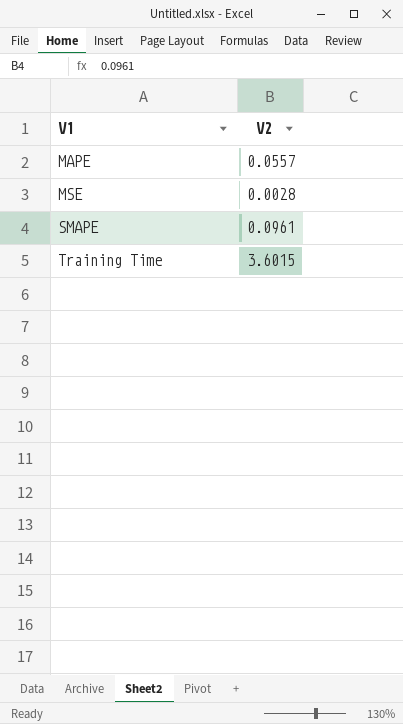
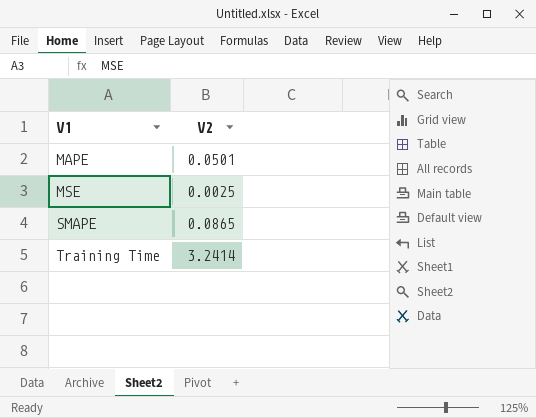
MAPE | V2: 0.0557 -> 0.0501
MSE | V2: 0.0028 -> 0.0025
SMAPE | V2: 0.0961 -> 0.0865
Training Time | V2: 3.6015 -> 3.2414

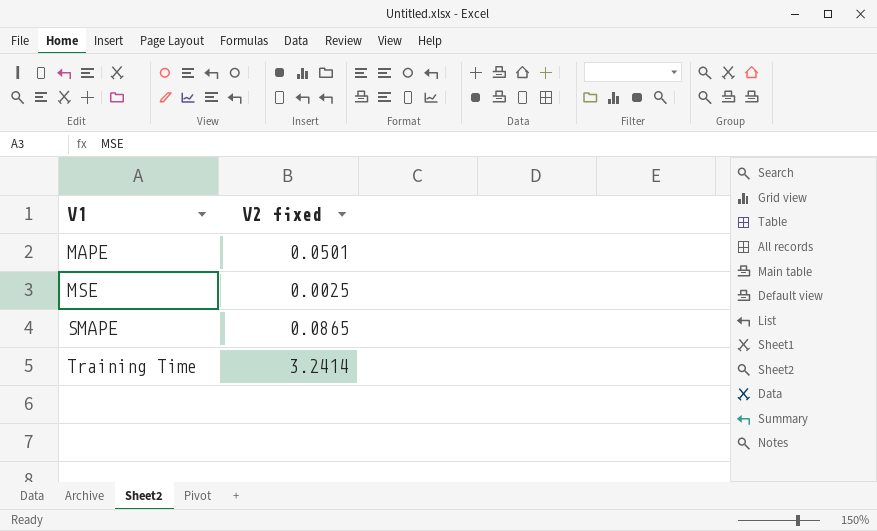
column name: V2 -> V2 fixed

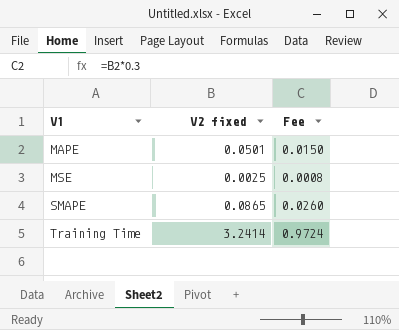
column Fee | formula: none -> [V2 fixed] * 0.3

